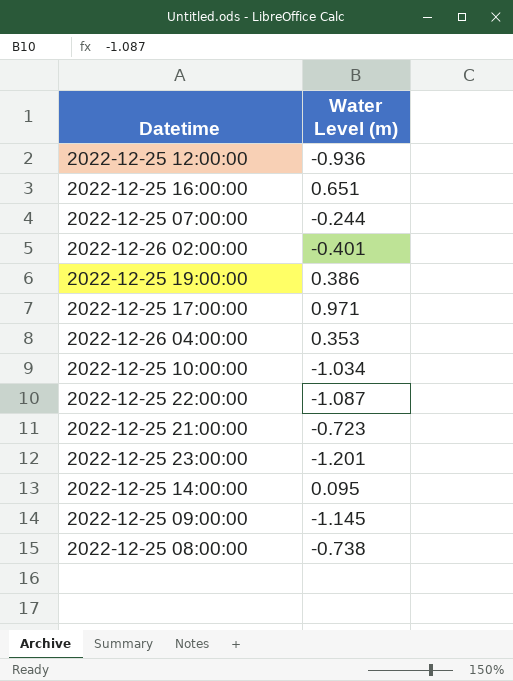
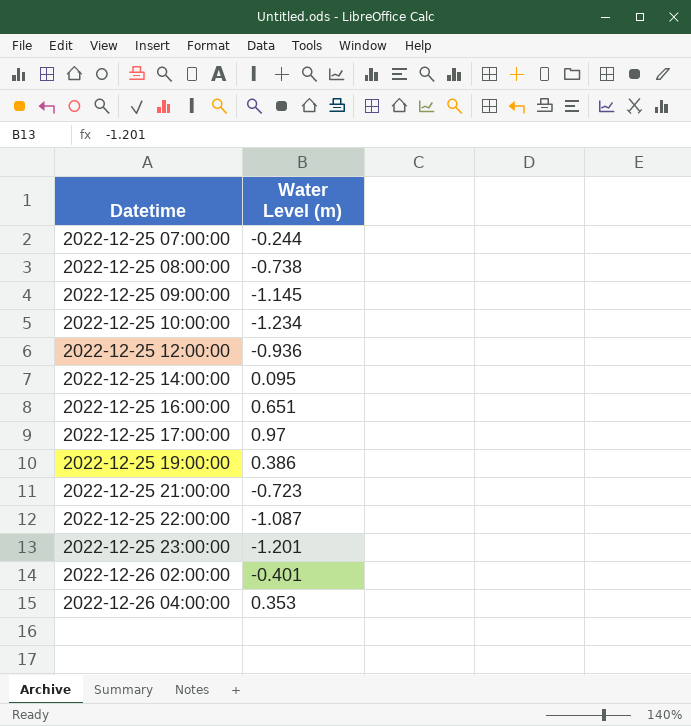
row order: none -> Datetime ascending
2022-12-25 10:00:00 | Water Level (m): -1.034 -> -1.234
2022-12-25 17:00:00 | Water Level (m): 0.971 -> 0.97

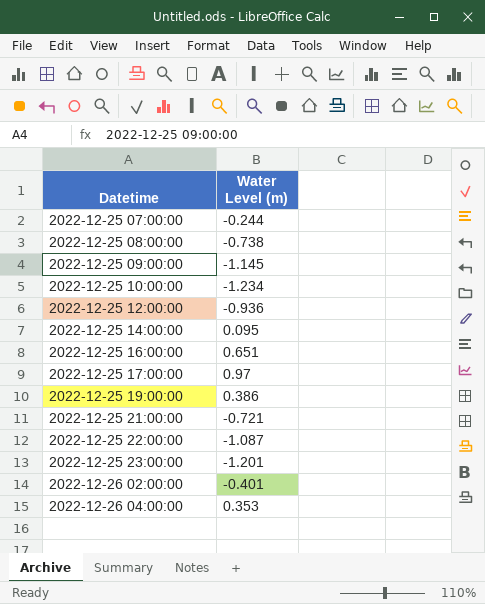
2022-12-25 21:00:00 | Water Level (m): -0.723 -> -0.721

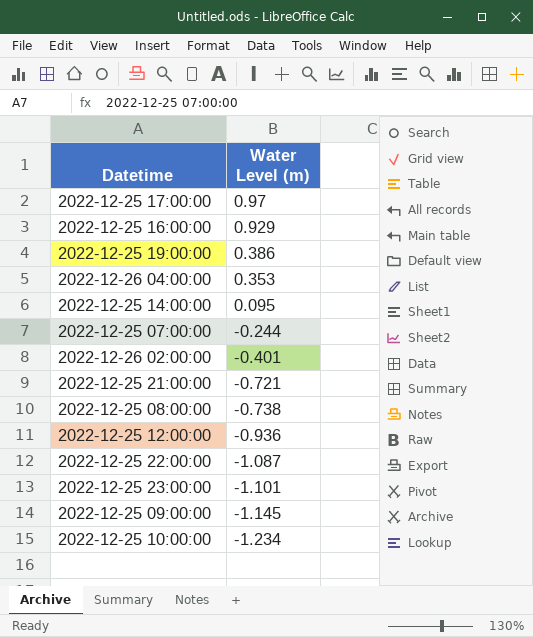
row order: Datetime ascending -> Water Level (m) descending
2022-12-25 16:00:00 | Water Level (m): 0.651 -> 0.929
2022-12-25 23:00:00 | Water Level (m): -1.201 -> -1.101

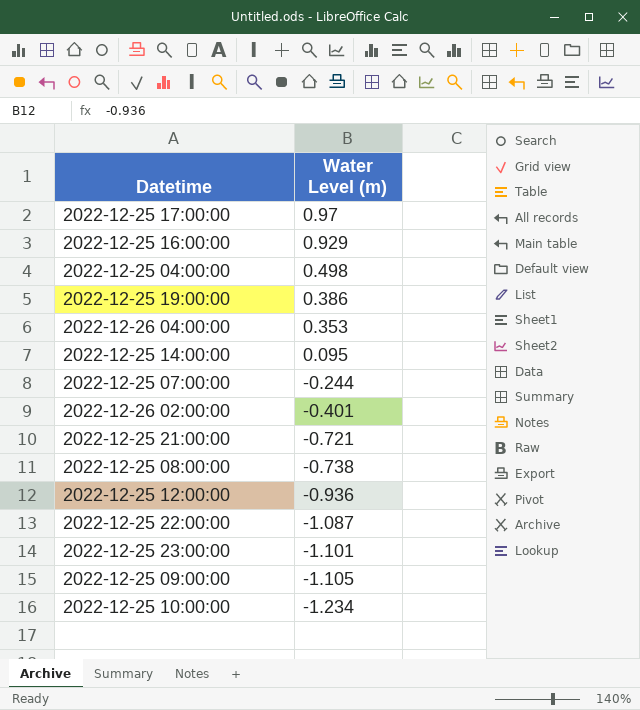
row 2022-12-25 04:00:00: none -> 0.498
2022-12-25 09:00:00 | Water Level (m): -1.145 -> -1.105

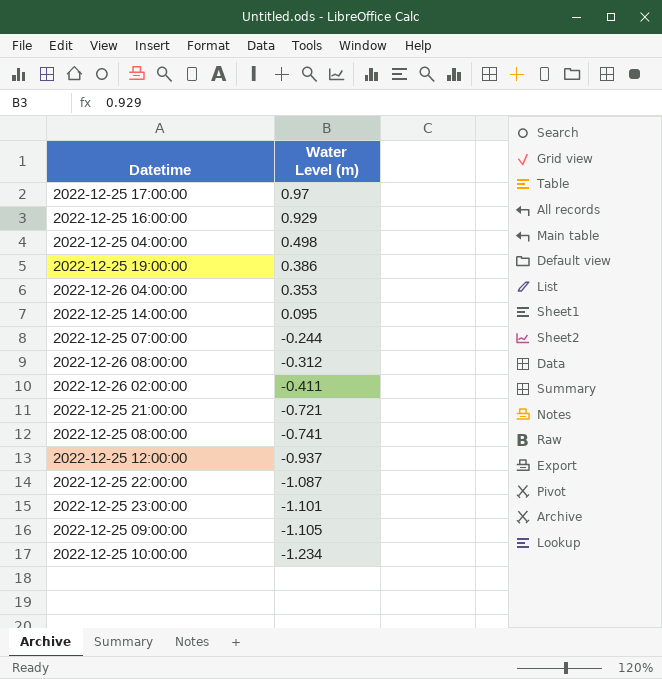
row 2022-12-26 08:00:00: none -> -0.312
2022-12-26 02:00:00 | Water Level (m): -0.401 -> -0.411
2022-12-25 08:00:00 | Water Level (m): -0.738 -> -0.741
2022-12-25 12:00:00 | Water Level (m): -0.936 -> -0.937

